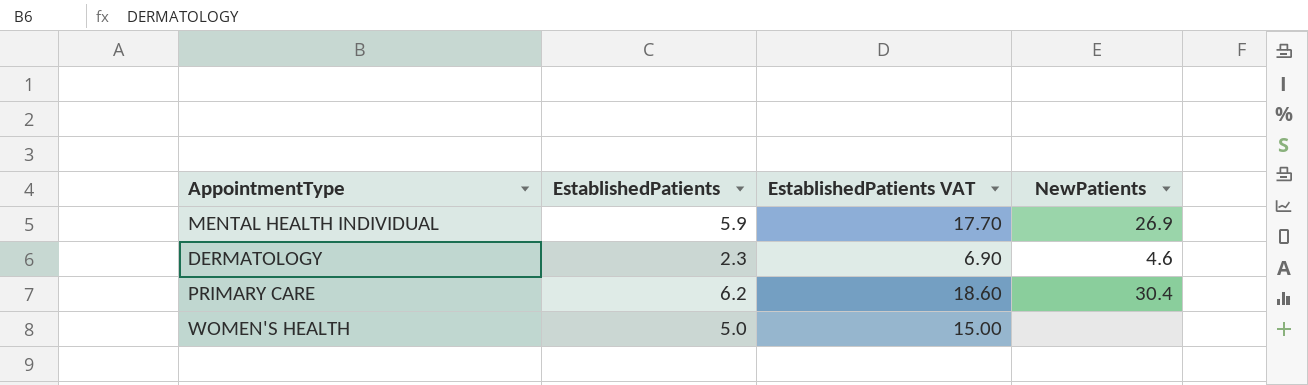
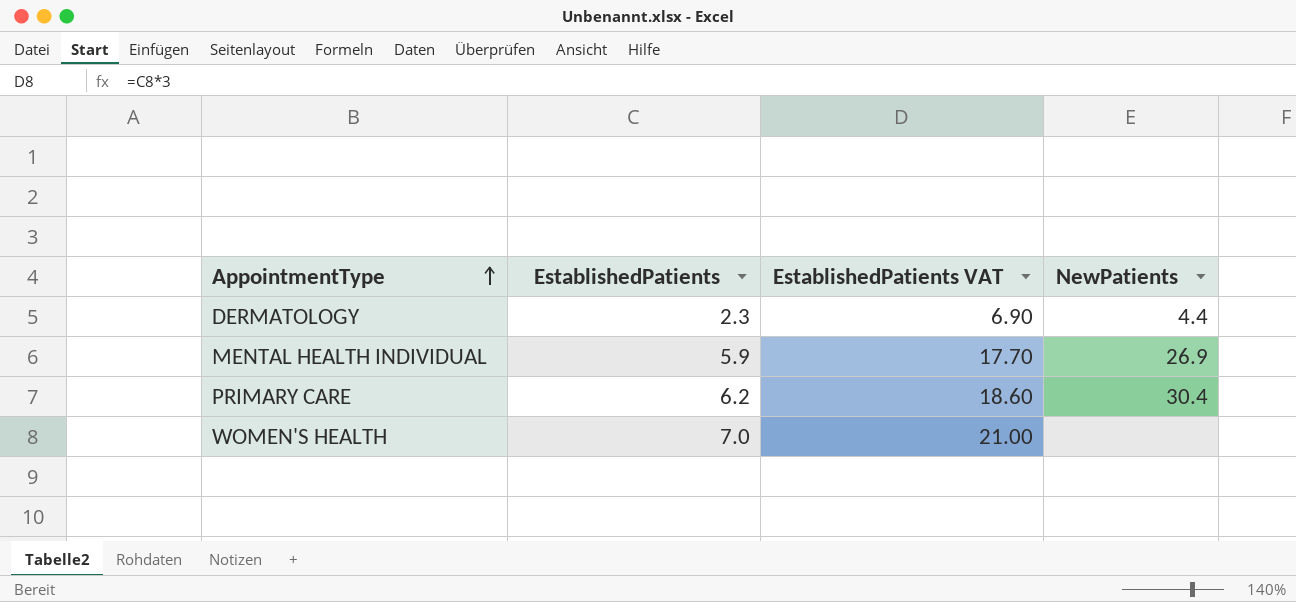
row order: none -> AppointmentType ascending
DERMATOLOGY | NewPatients: 4.6 -> 4.4
WOMEN'S HEALTH | EstablishedPatients: 5.0 -> 7.0
WOMEN'S HEALTH | EstablishedPatients VAT: 15.00 -> 21.00

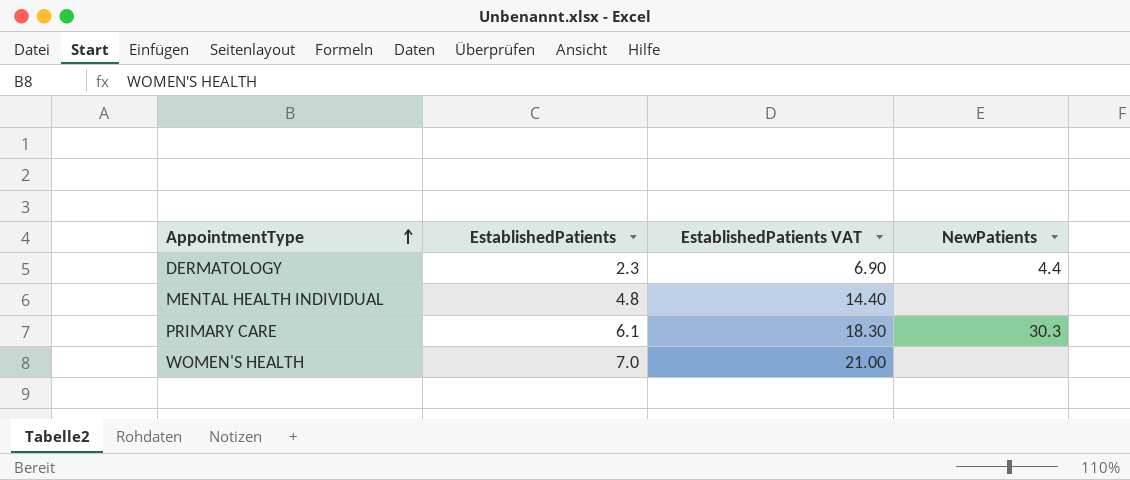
MENTAL HEALTH INDIVIDUAL | EstablishedPatients: 5.9 -> 4.8
MENTAL HEALTH INDIVIDUAL | EstablishedPatients VAT: 17.70 -> 14.40
MENTAL HEALTH INDIVIDUAL | NewPatients: 26.9 -> none
PRIMARY CARE | EstablishedPatients: 6.2 -> 6.1
PRIMARY CARE | EstablishedPatients VAT: 18.60 -> 18.30
PRIMARY CARE | NewPatients: 30.4 -> 30.3

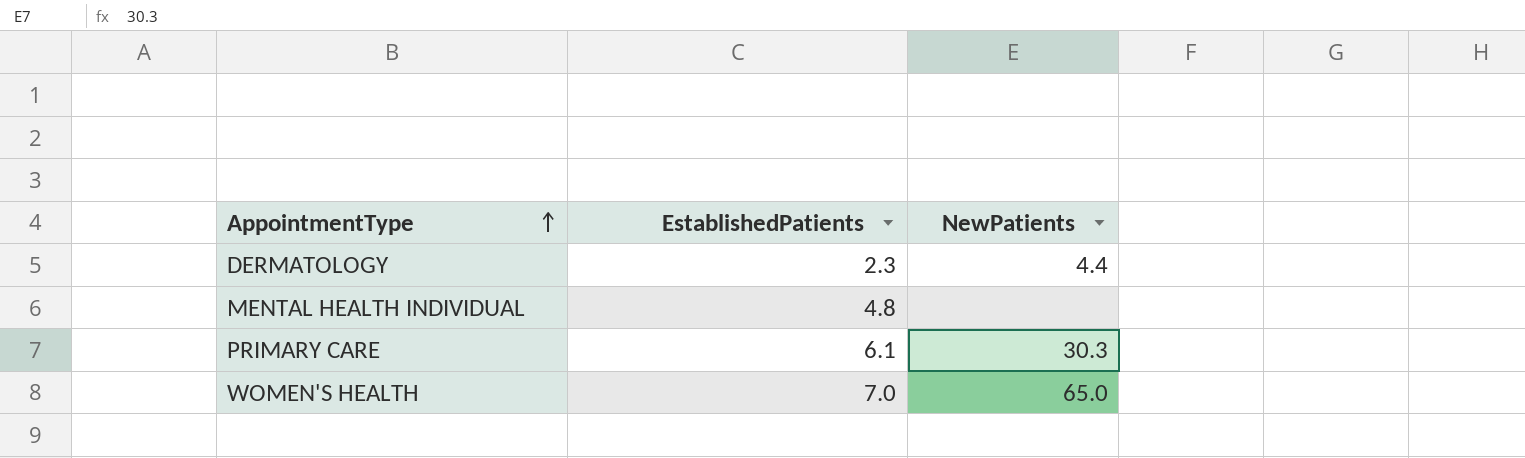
column EstablishedPatients VAT | formula: [EstablishedPatients] * 3 -> none
WOMEN'S HEALTH | NewPatients: none -> 65.0

